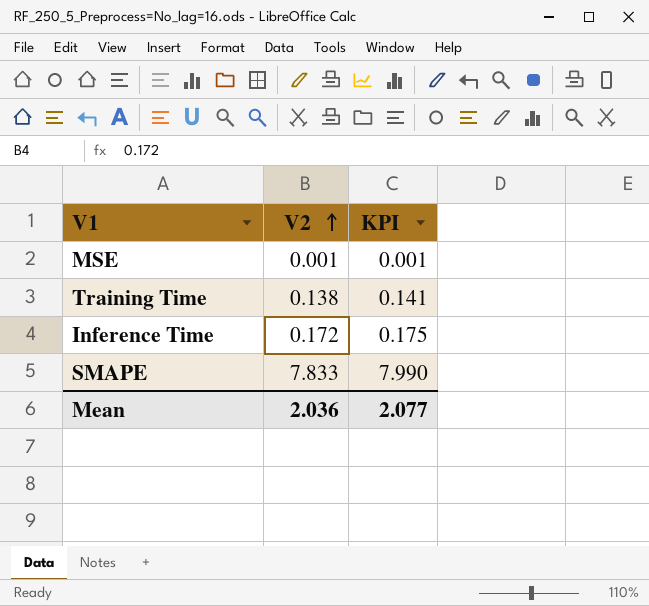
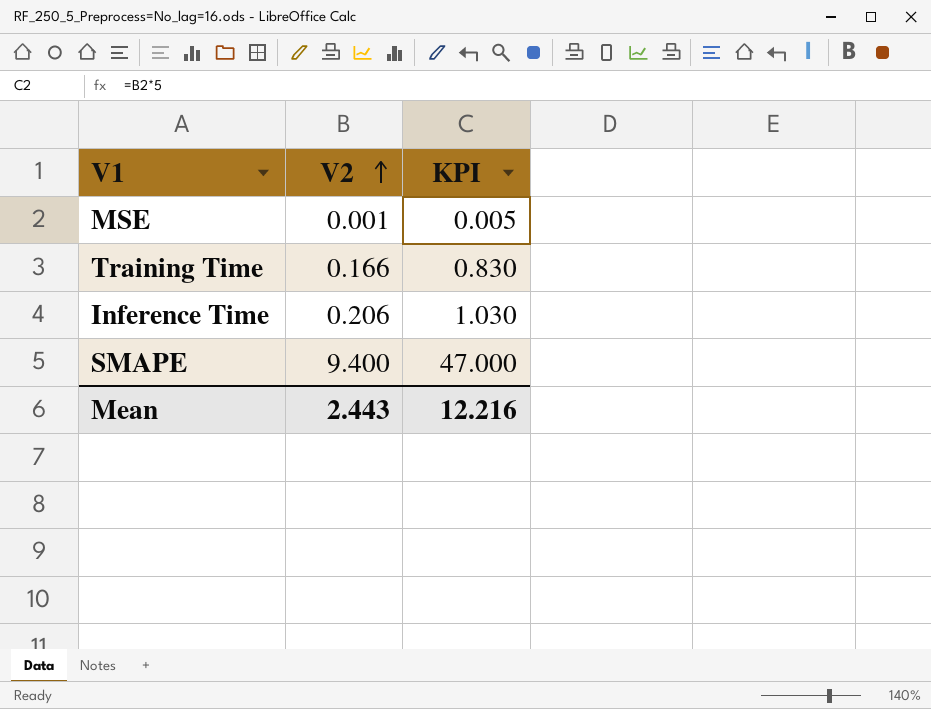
column KPI | formula: [V2] * 1.02 -> [V2] * 5
Training Time | V2: 0.138 -> 0.166
Inference Time | V2: 0.172 -> 0.206
SMAPE | V2: 7.833 -> 9.400
Mean | V2: 2.036 -> 2.443
Mean | KPI: 2.077 -> 12.216

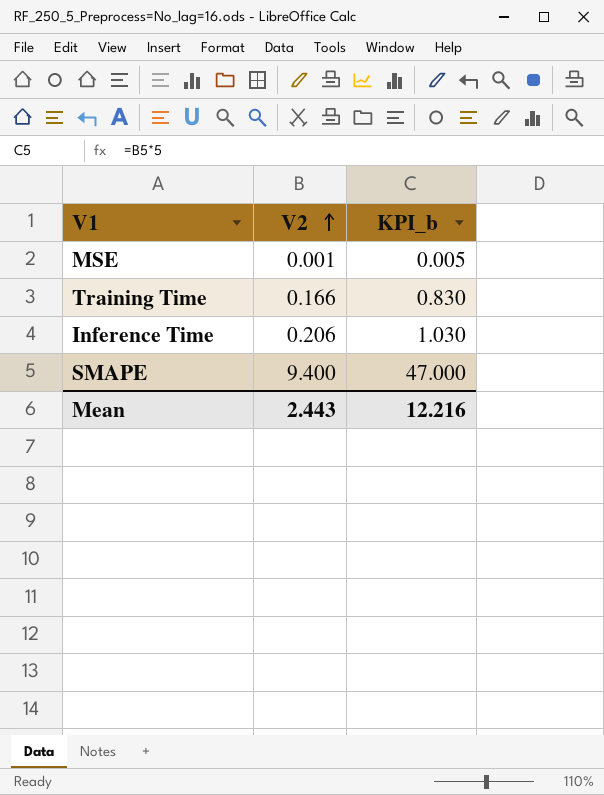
column name: KPI -> KPI_b

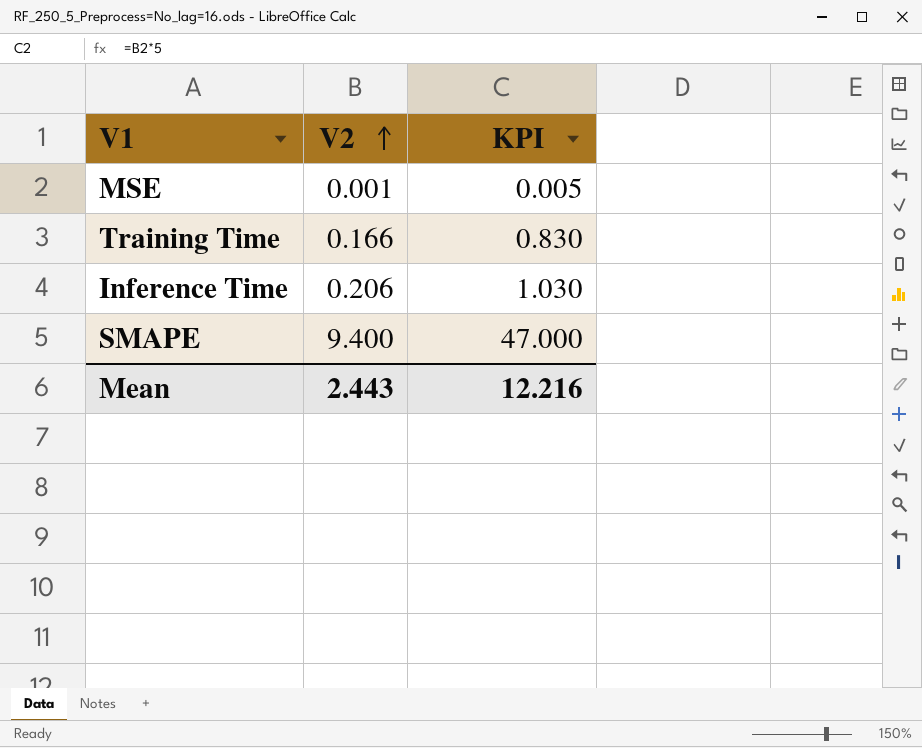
column name: KPI_b -> KPI

